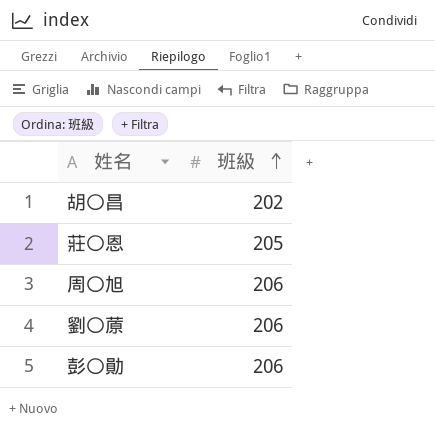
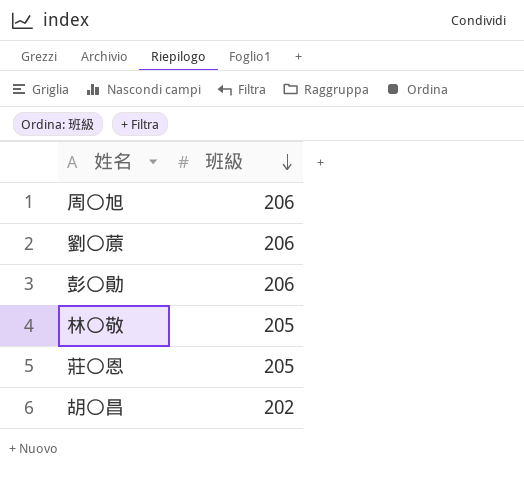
row order: 班級 ascending -> 班級 descending
row 林〇敬: none -> 205

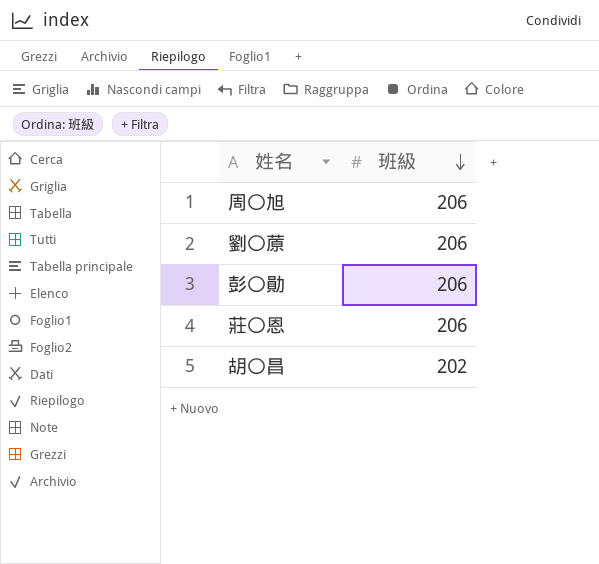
row 林〇敬: 205 -> none
莊〇恩 | 班級: 205 -> 206

